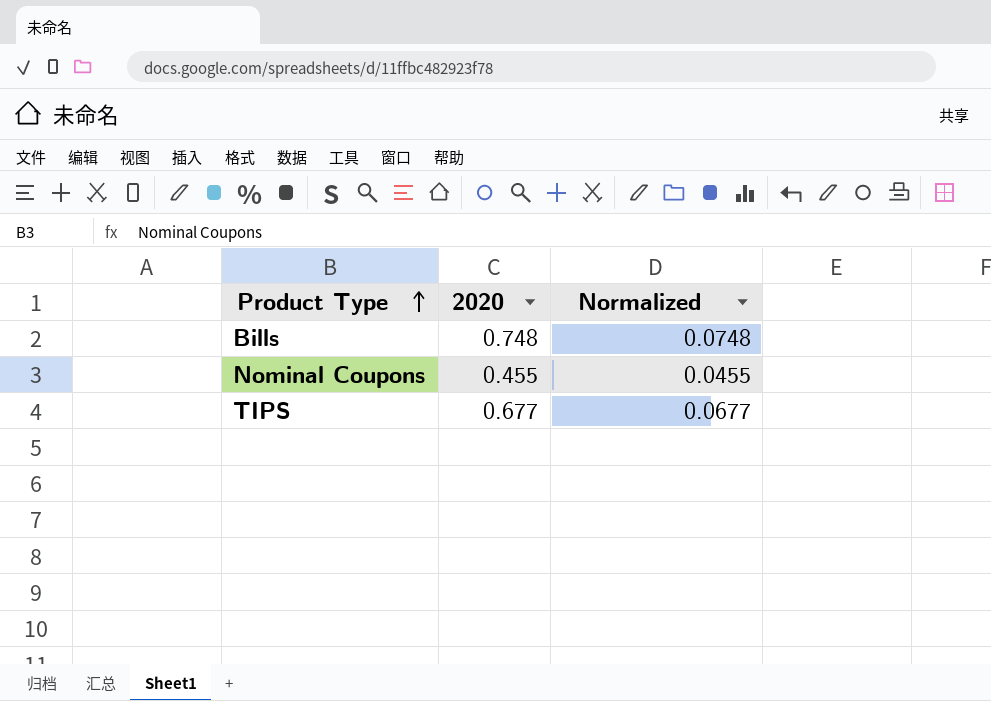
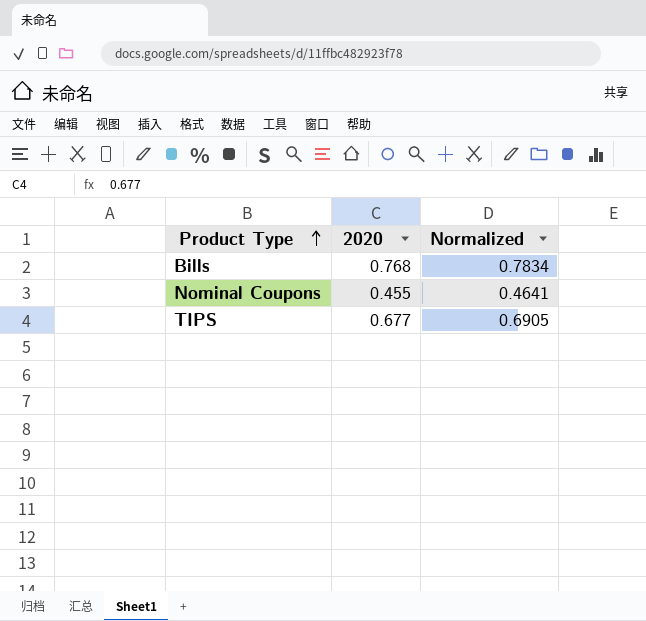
column Normalized | formula: [2020] * 0.1 -> [2020] * 1.02
Bills | 2020: 0.748 -> 0.768

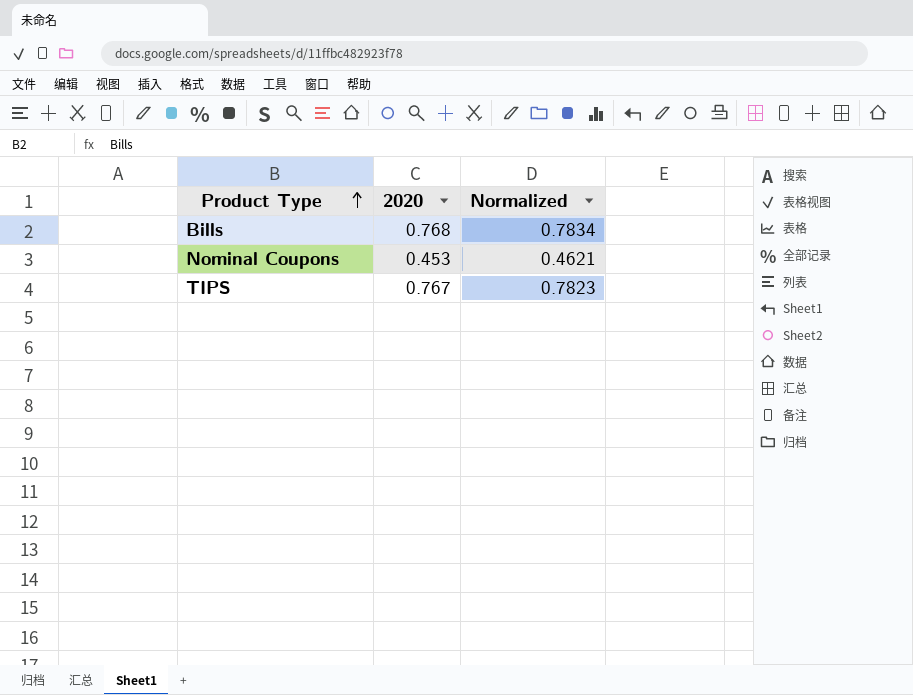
Nominal Coupons | 2020: 0.455 -> 0.453
Nominal Coupons | Normalized: 0.4641 -> 0.4621
TIPS | 2020: 0.677 -> 0.767
TIPS | Normalized: 0.6905 -> 0.7823

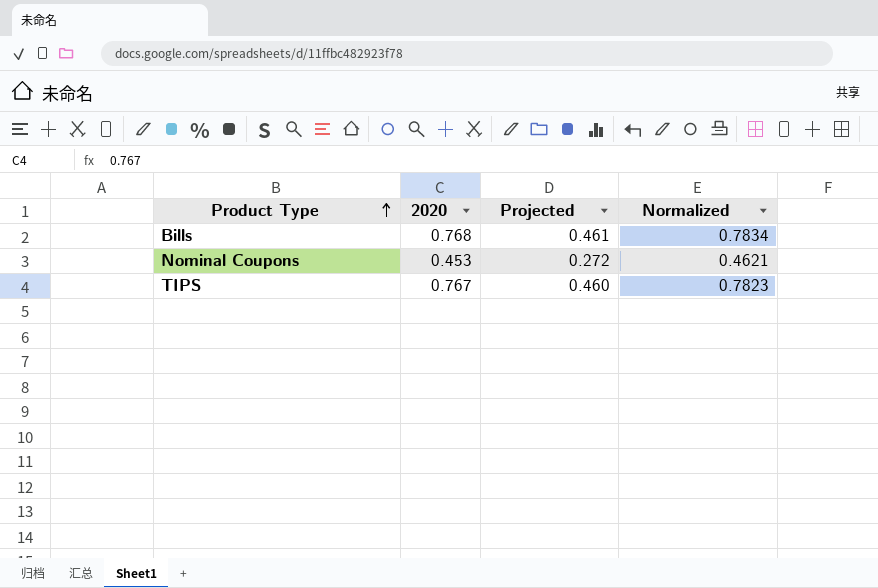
column Projected | formula: none -> [2020] * 0.6

